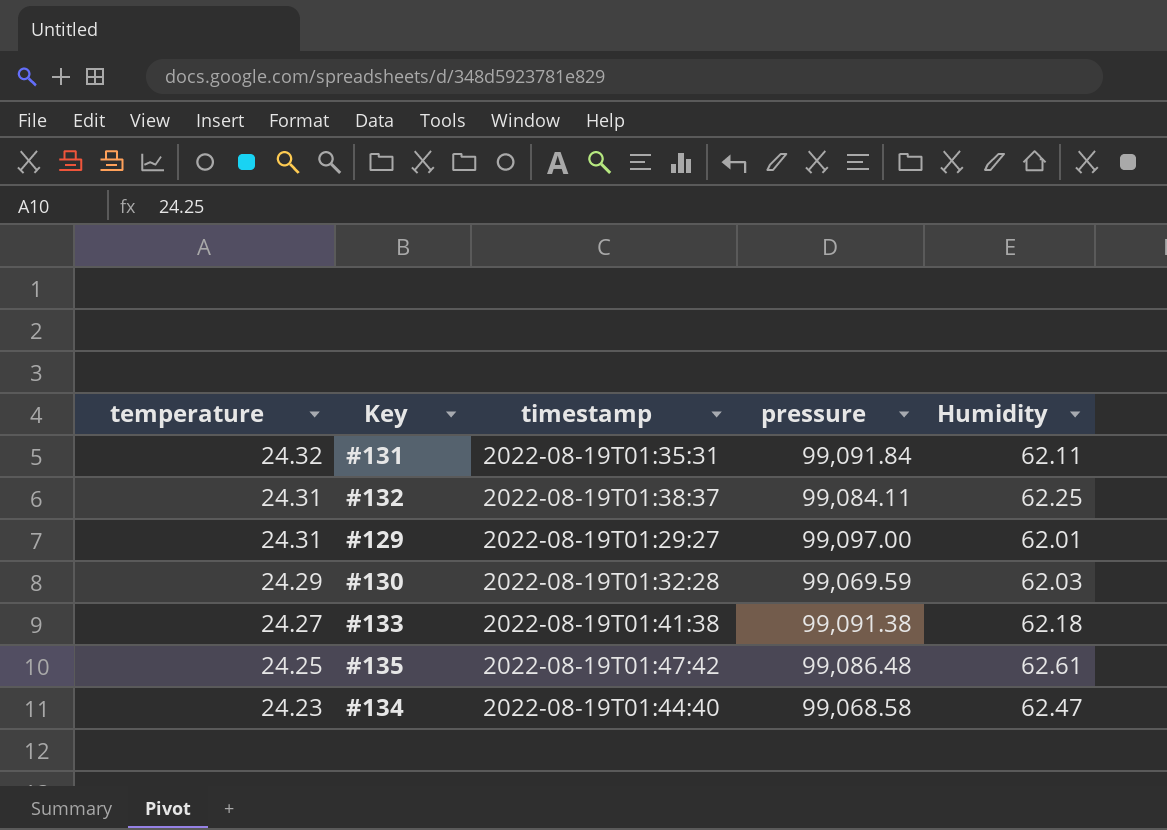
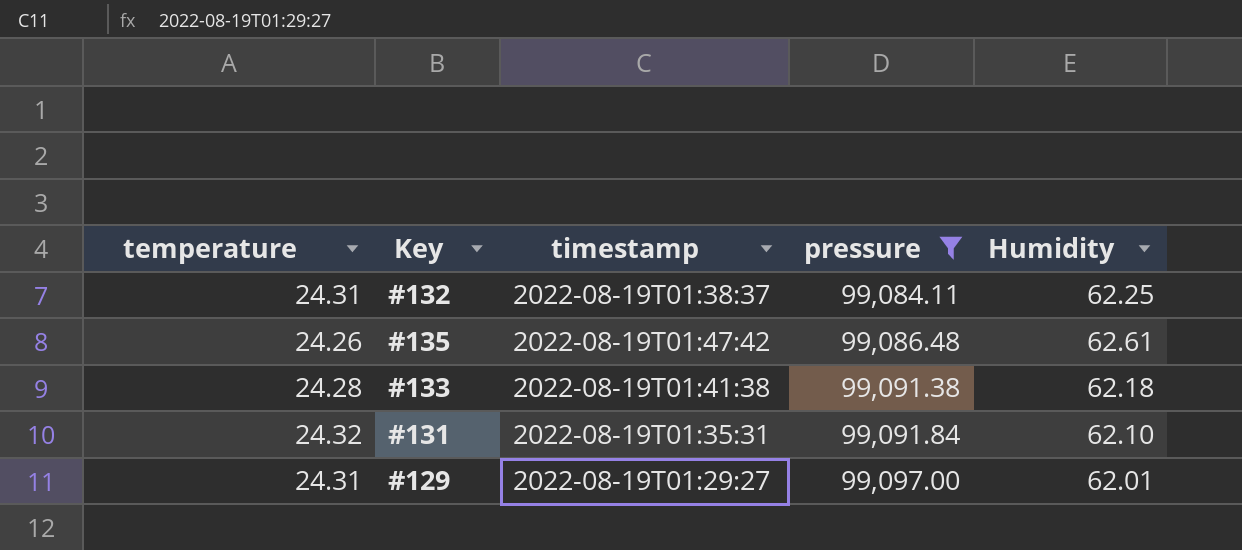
filter: none -> pressure >= 99,084.11
row order: temperature descending -> pressure ascending
#135 | temperature: 24.25 -> 24.26
#133 | temperature: 24.27 -> 24.28
#131 | Humidity: 62.11 -> 62.10

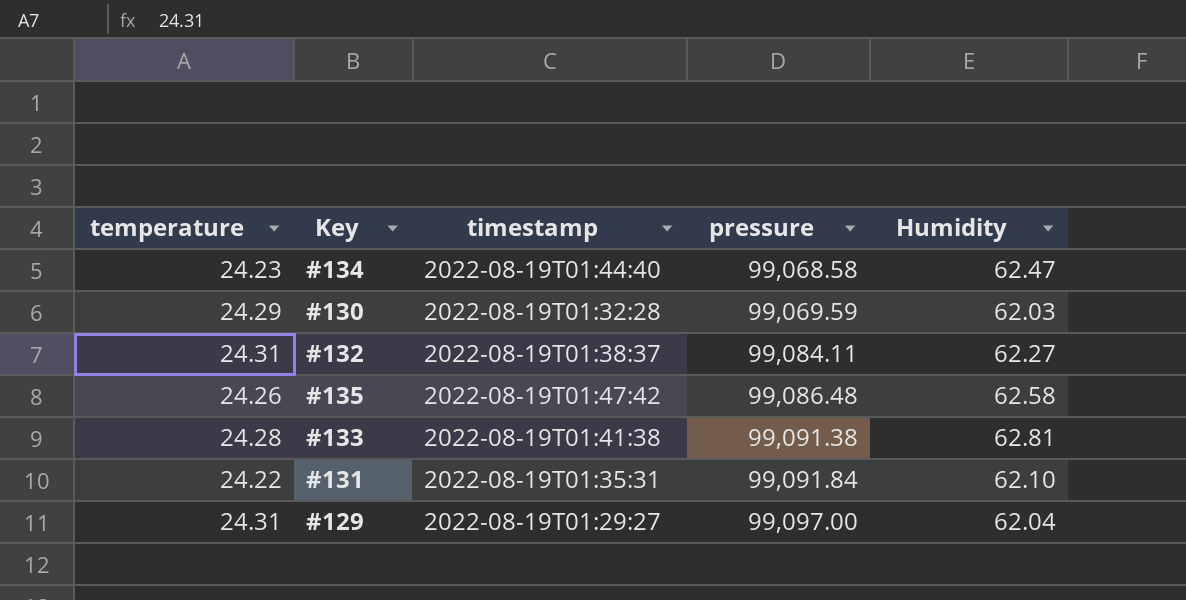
filter: pressure >= 99,084.11 -> none
#132 | Humidity: 62.25 -> 62.27
#135 | Humidity: 62.61 -> 62.58
#133 | Humidity: 62.18 -> 62.81
#131 | temperature: 24.32 -> 24.22
#129 | Humidity: 62.01 -> 62.04

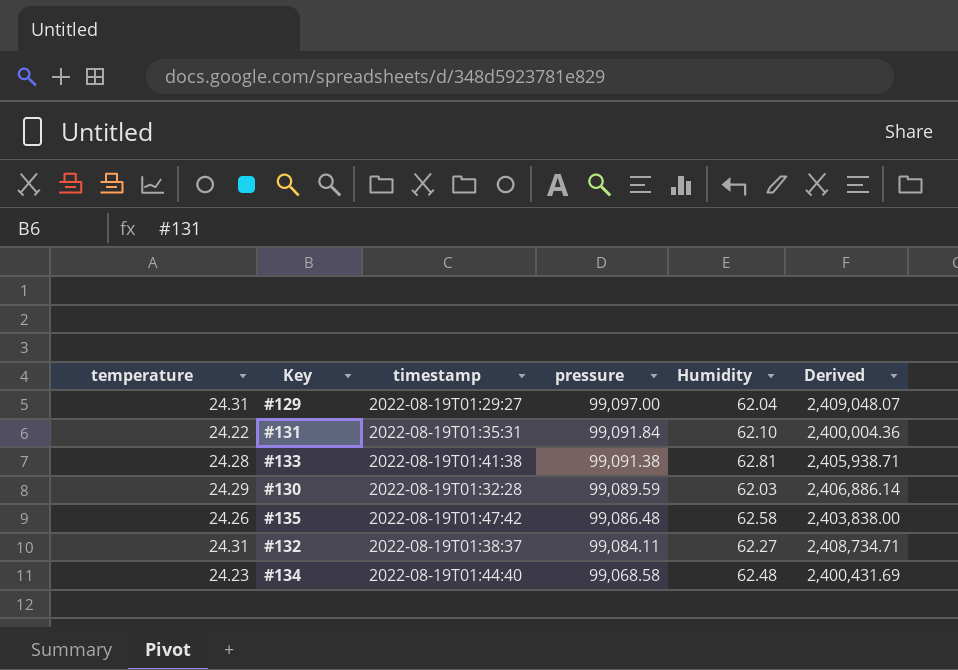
row order: pressure ascending -> pressure descending
column Derived | formula: none -> [temperature] * [pressure]
#130 | pressure: 99,069.59 -> 99,089.59
#134 | Humidity: 62.47 -> 62.48

